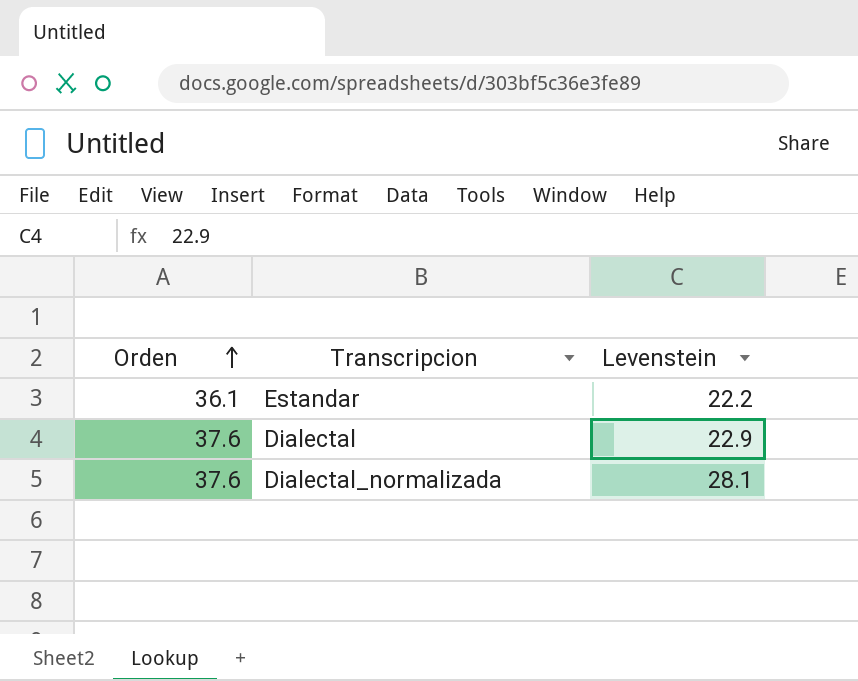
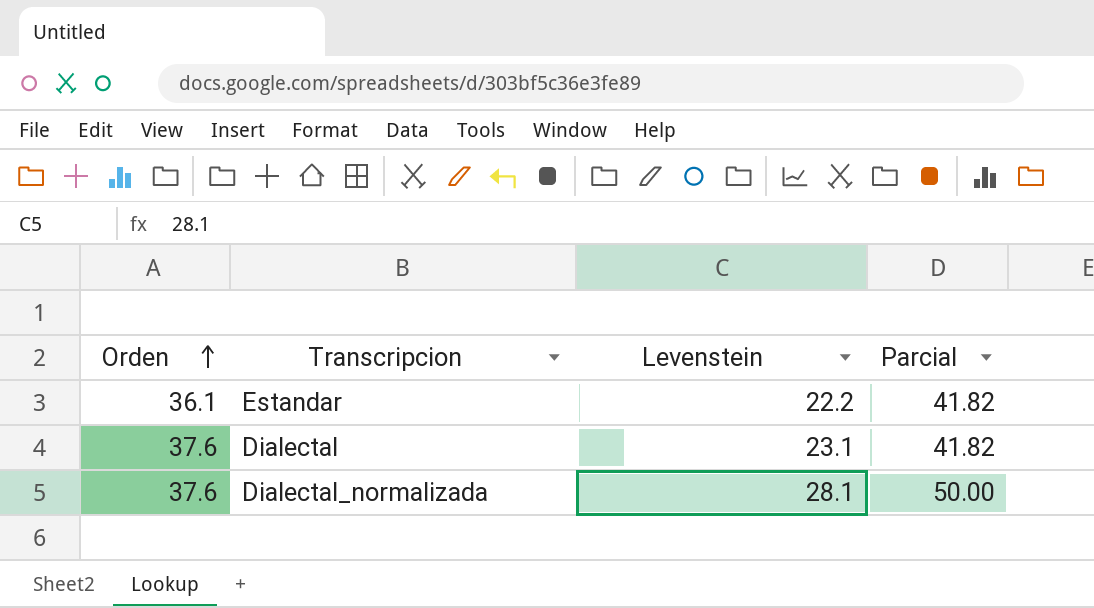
column Parcial | position: none -> 4
Dialectal | Levenstein: 22.9 -> 23.1

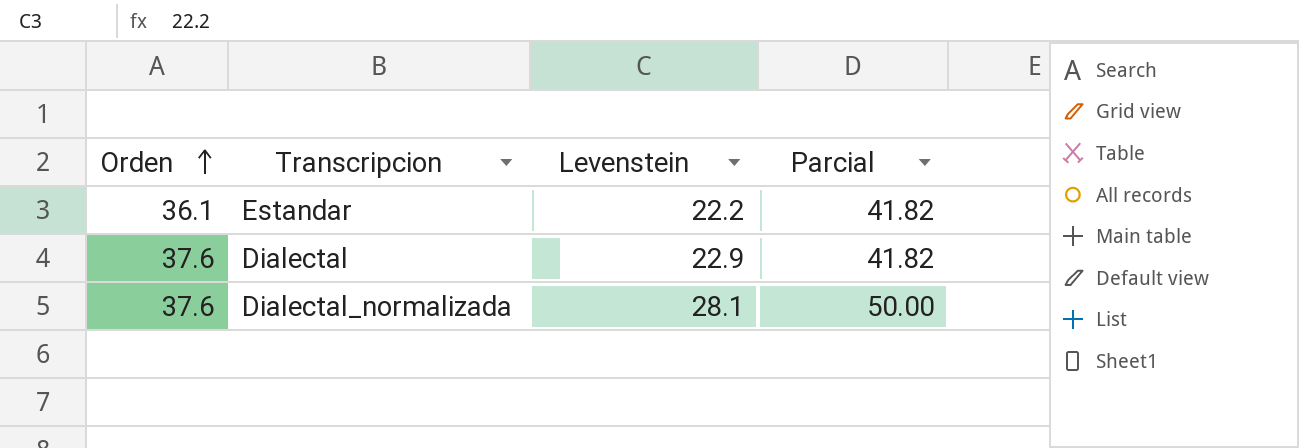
Dialectal | Levenstein: 23.1 -> 22.9

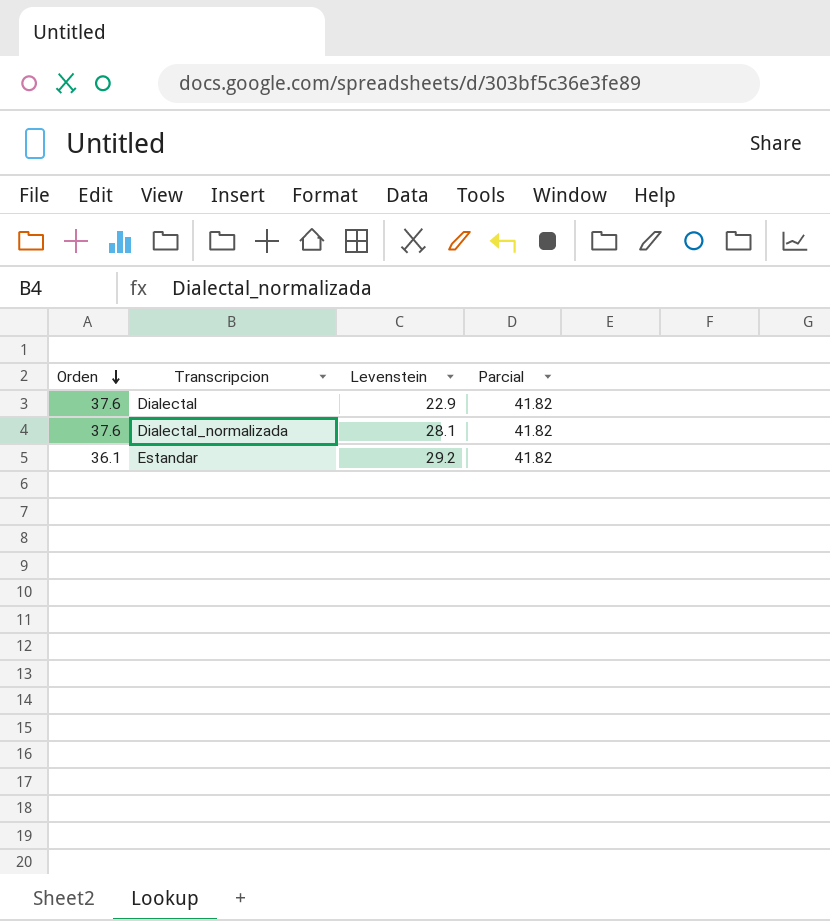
row order: Orden ascending -> Orden descending
Dialectal_normalizada | Parcial: 50.00 -> 41.82
Estandar | Levenstein: 22.2 -> 29.2

